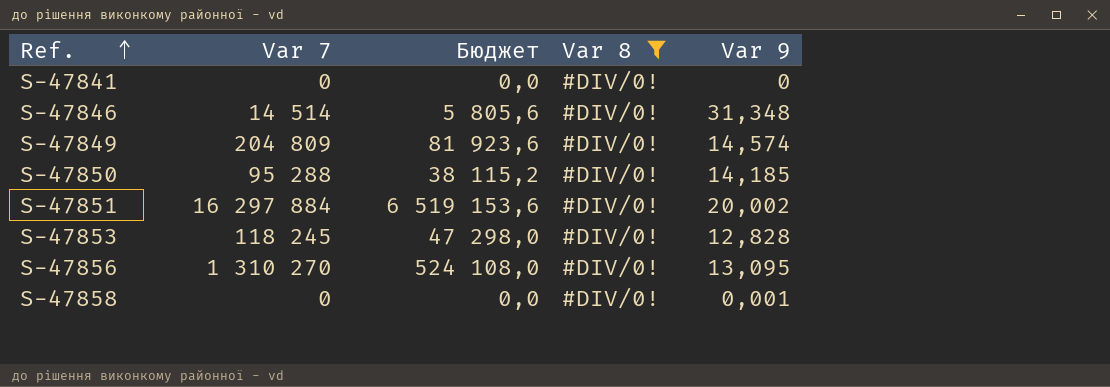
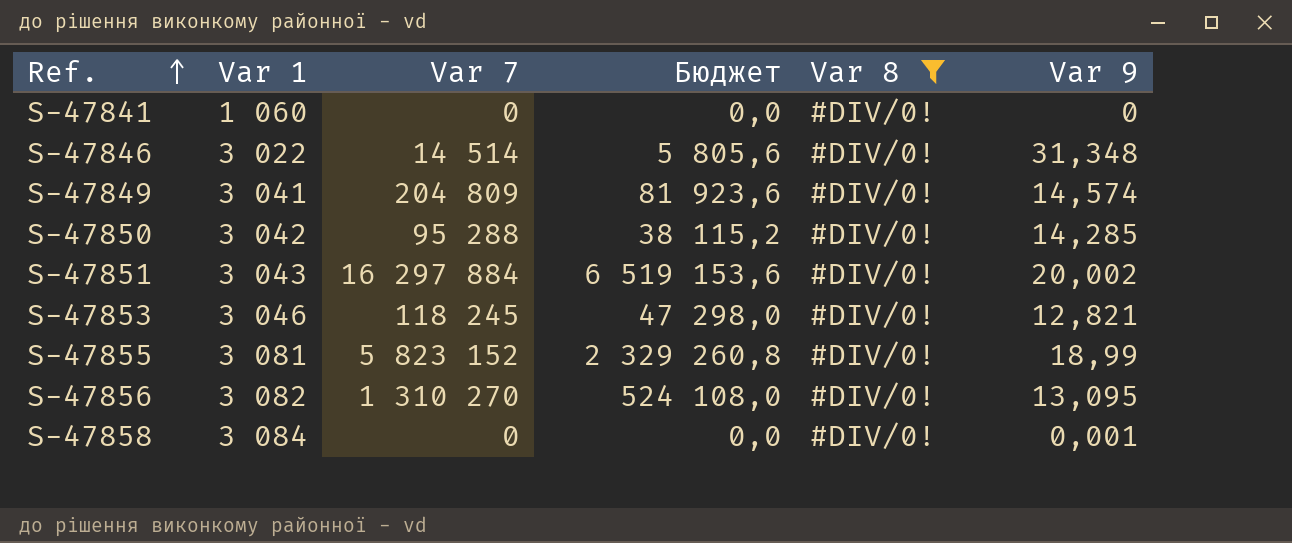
column Var 1 | position: none -> 2
S-47850 | Var 9: 14,185 -> 14,285
S-47853 | Var 9: 12,828 -> 12,821
row S-47855: none -> 3 081 | 5 823 152 | 2 329 260,8 | #DIV/0! | 18,99

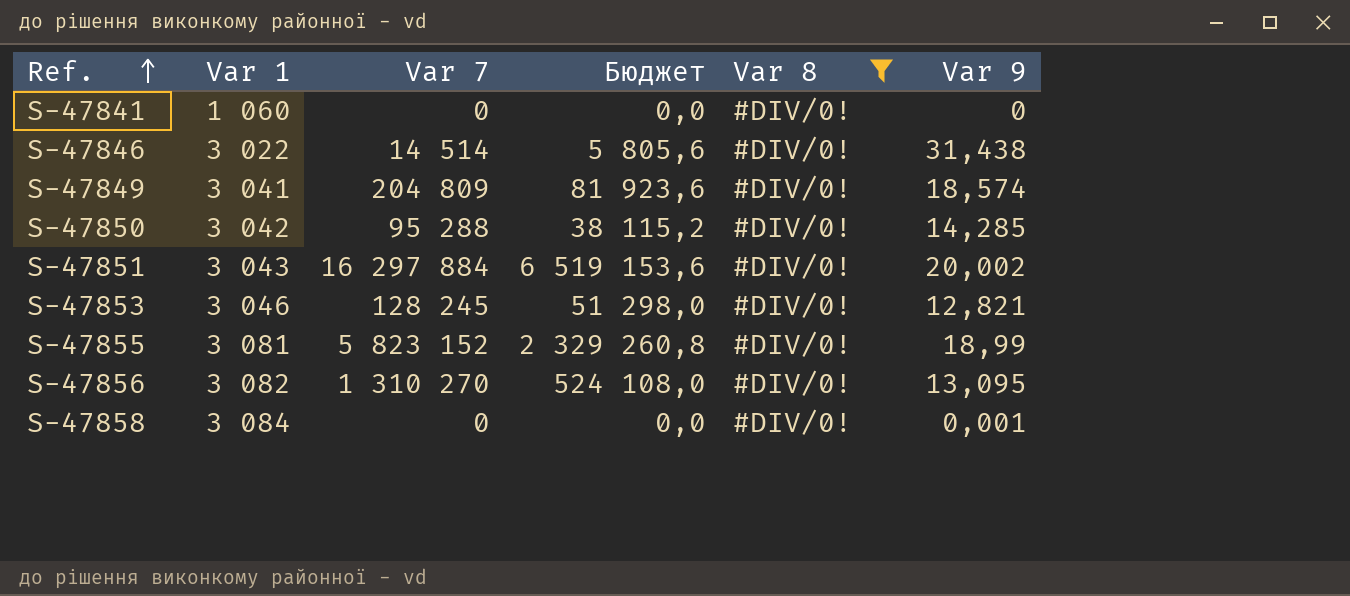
S-47846 | Var 9: 31,348 -> 31,438
S-47849 | Var 9: 14,574 -> 18,574
S-47853 | Var 7: 118 245 -> 128 245
S-47853 | Бюджет: 47 298,0 -> 51 298,0

